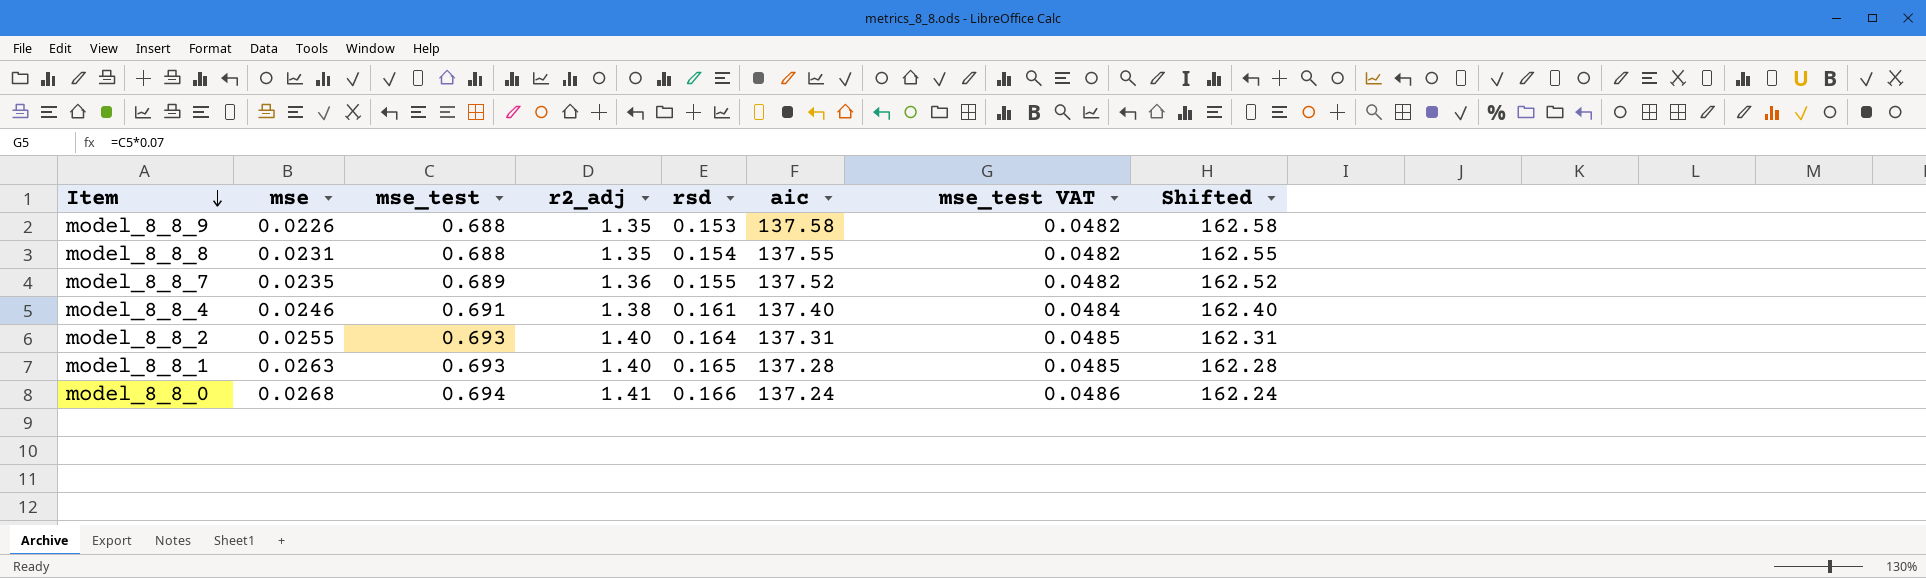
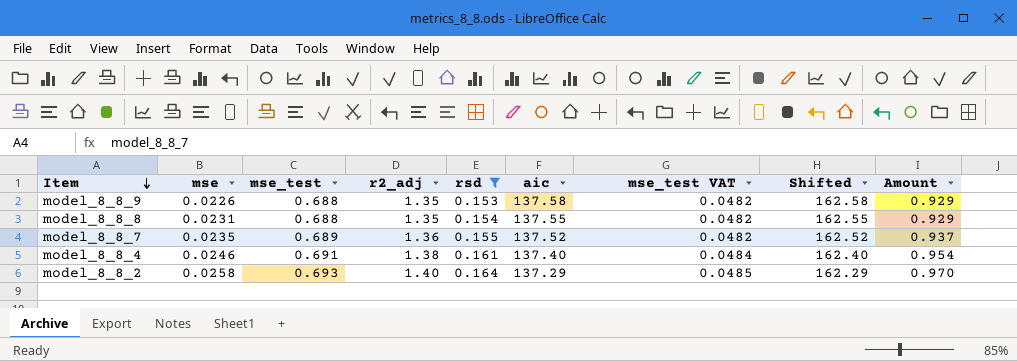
filter: none -> rsd <= 0.164
column Amount | formula: none -> [mse_test] * [r2_adj]
model_8_8_2 | mse: 0.0255 -> 0.0258
model_8_8_2 | aic: 137.31 -> 137.29
model_8_8_2 | Shifted: 162.31 -> 162.29

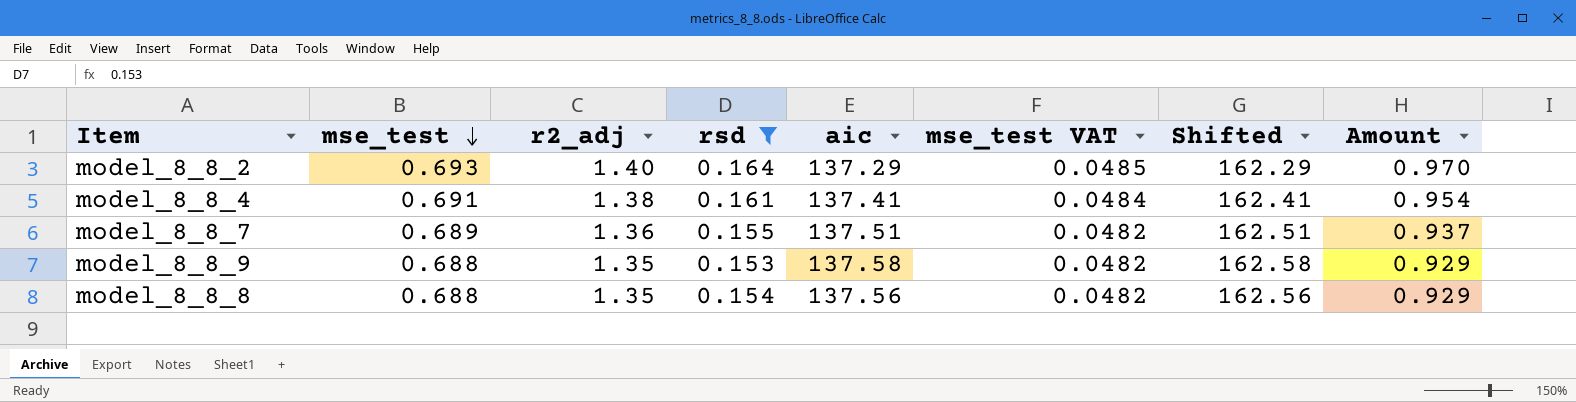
row order: Item descending -> mse_test descending
column mse | position: 2 -> none
model_8_8_4 | aic: 137.40 -> 137.41
model_8_8_4 | Shifted: 162.40 -> 162.41
model_8_8_7 | aic: 137.52 -> 137.51
model_8_8_7 | Shifted: 162.52 -> 162.51
model_8_8_8 | aic: 137.55 -> 137.56
model_8_8_8 | Shifted: 162.55 -> 162.56

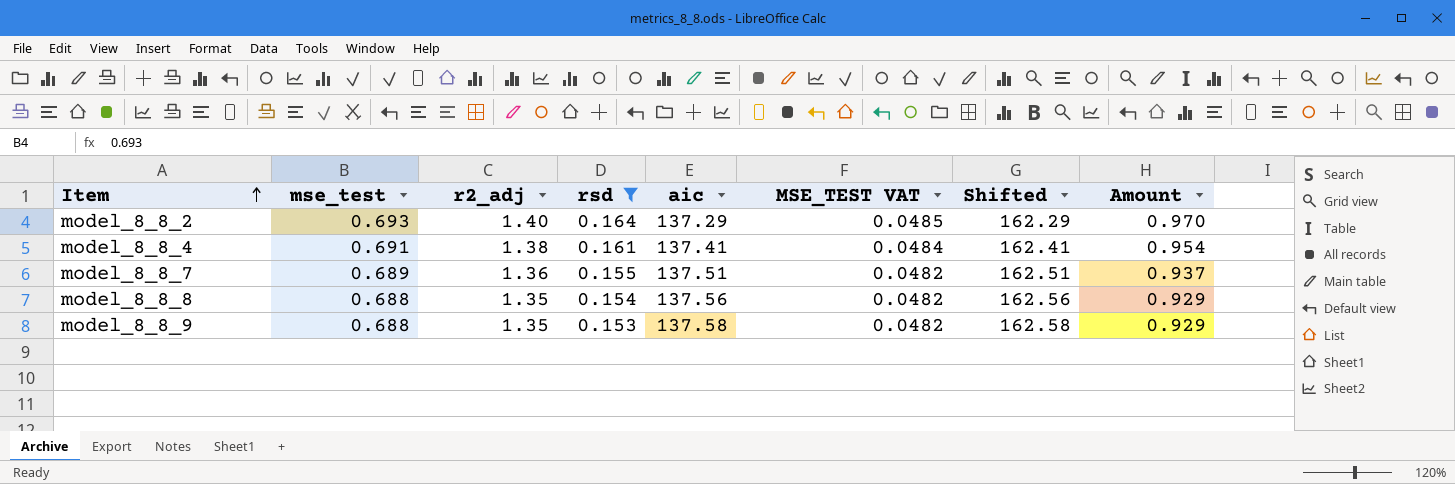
row order: mse_test descending -> Item ascending
column name: mse_test VAT -> MSE_TEST VAT

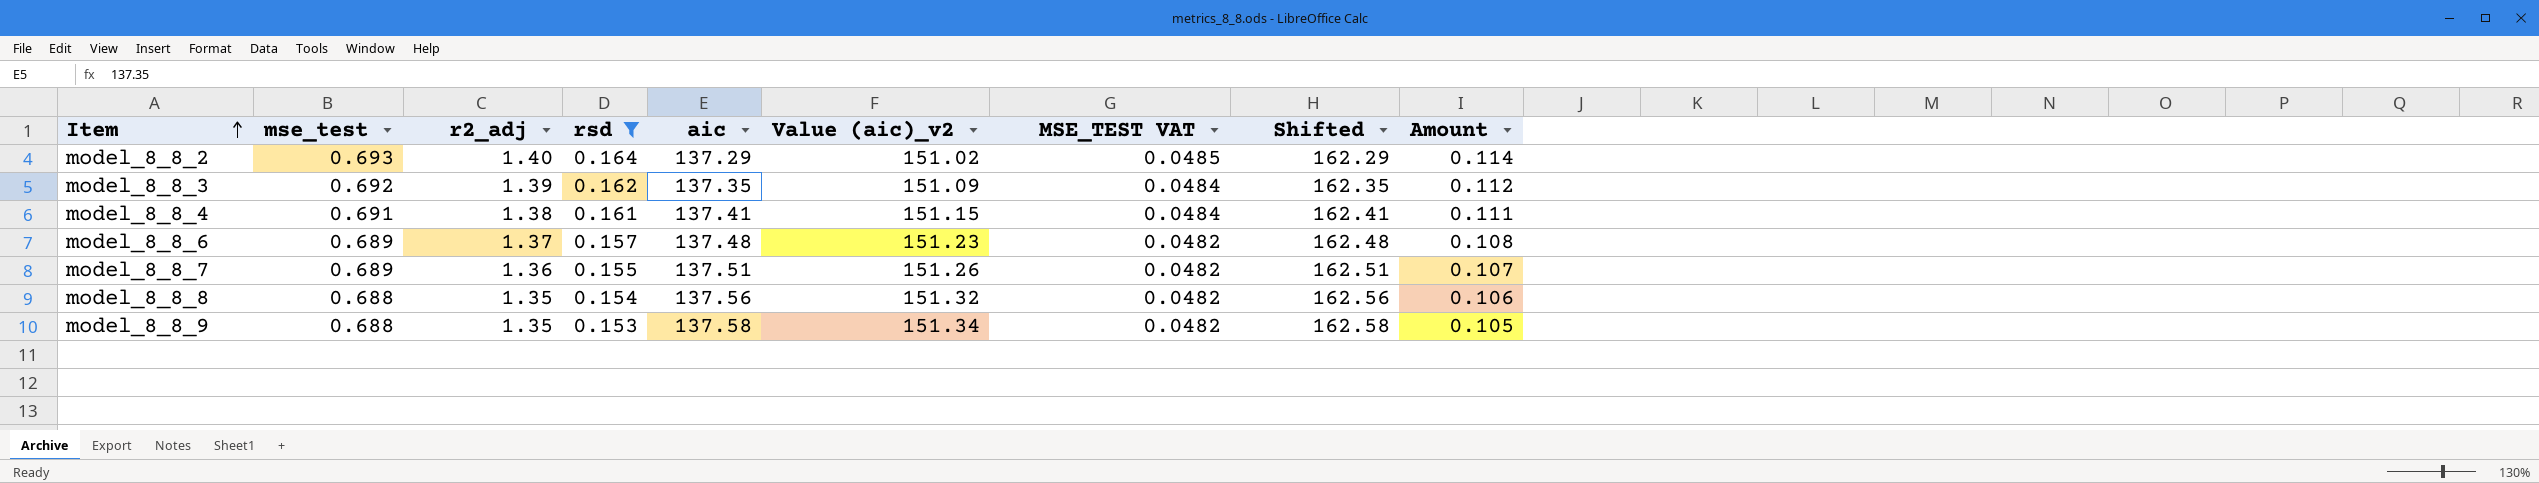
column Value (aic)_v2 | formula: none -> [aic] * 1.1
column Amount | formula: [mse_test] * [r2_adj] -> [mse_test] * [rsd]
row model_8_8_3: none -> 0.692 | 1.39 | 0.162 | 137.35 | 151.09 | 0.0484 | 162.35 | 0.112
row model_8_8_6: none -> 0.689 | 1.37 | 0.157 | 137.48 | 151.23 | 0.0482 | 162.48 | 0.108

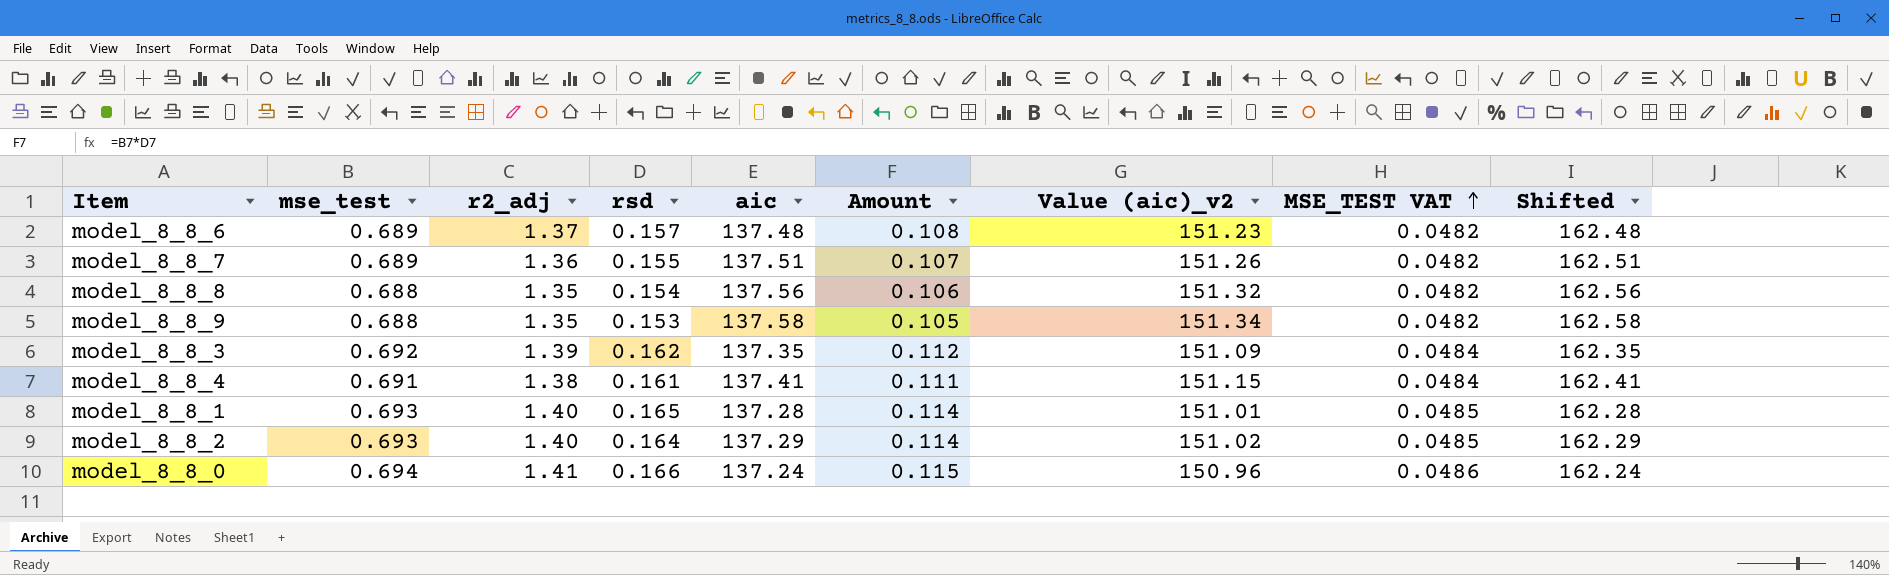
filter: rsd <= 0.164 -> none
row order: Item ascending -> MSE_TEST VAT ascending
column Amount | position: 9 -> 6

